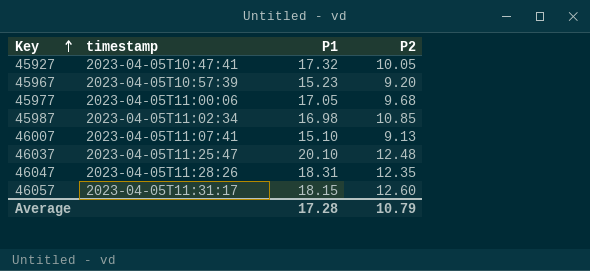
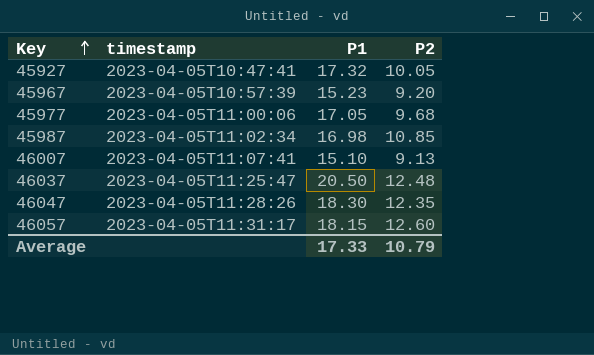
46037 | P1: 20.10 -> 20.50
46047 | P1: 18.31 -> 18.30
Average | P1: 17.28 -> 17.33

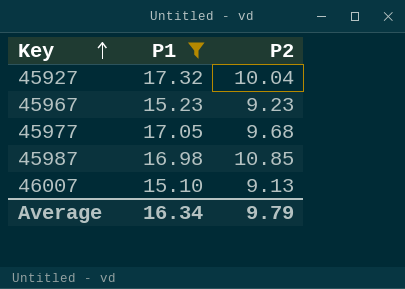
filter: none -> P1 <= 17.32
column timestamp | position: 2 -> none
45927 | P2: 10.05 -> 10.04
45967 | P2: 9.20 -> 9.23
Average | P1: 17.33 -> 16.34
Average | P2: 10.79 -> 9.79

